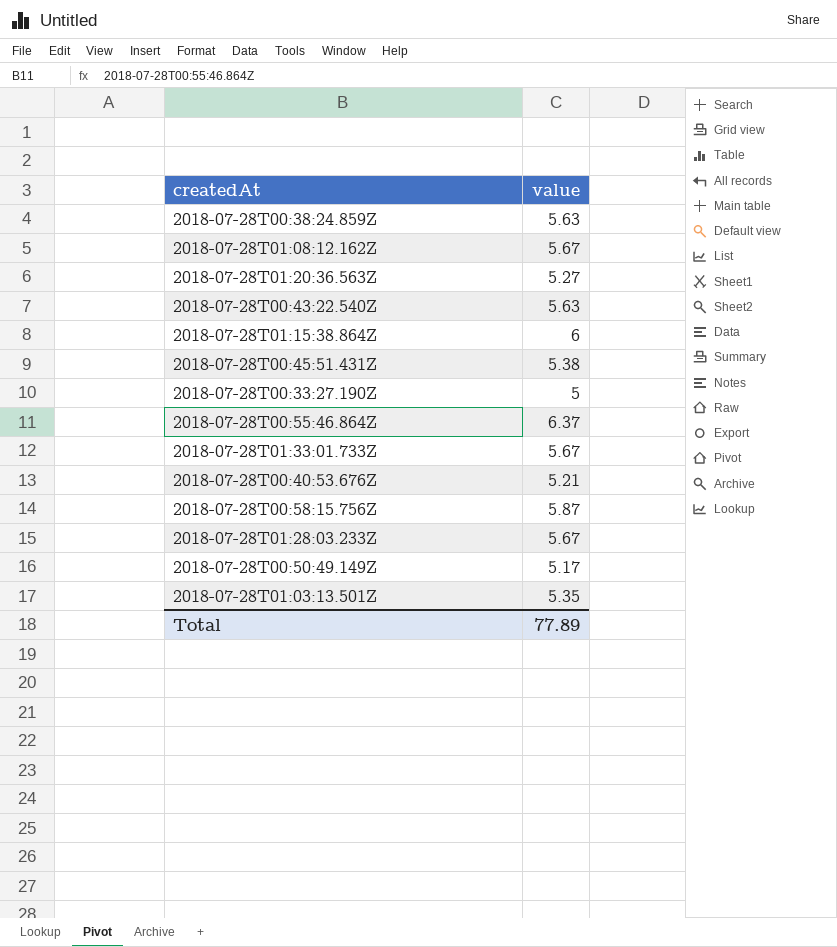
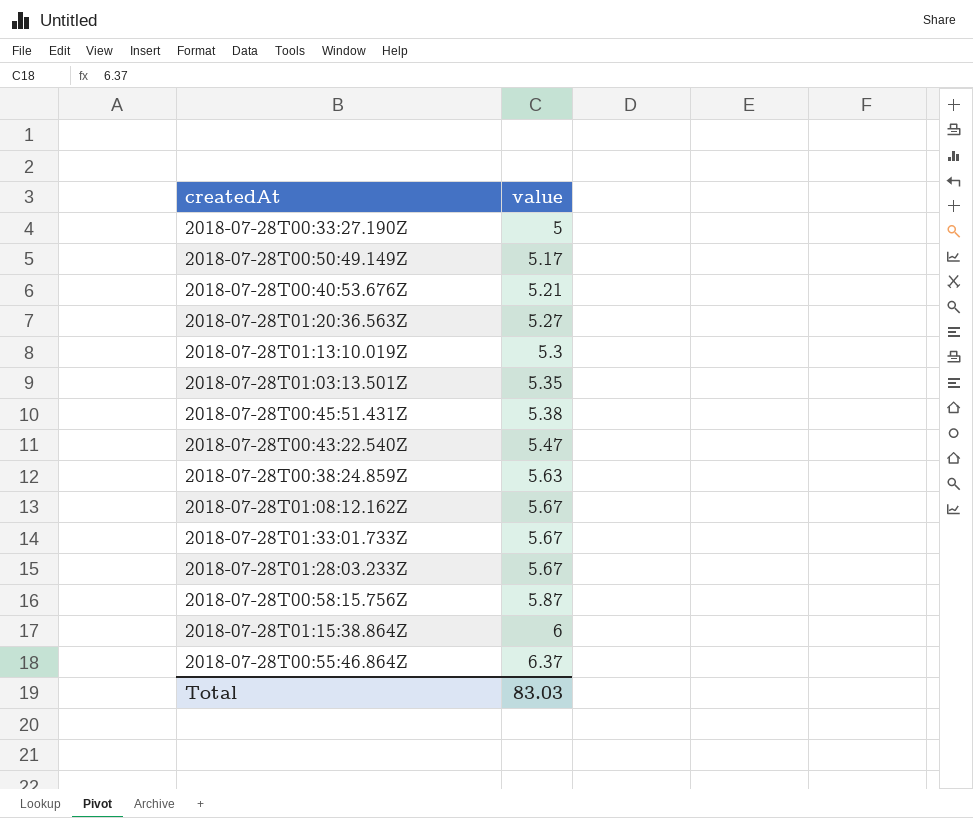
row order: none -> value ascending
row 2018-07-28T01:13:10.019Z: none -> 5.3
2018-07-28T00:43:22.540Z | value: 5.63 -> 5.47
Total | value: 77.89 -> 83.03

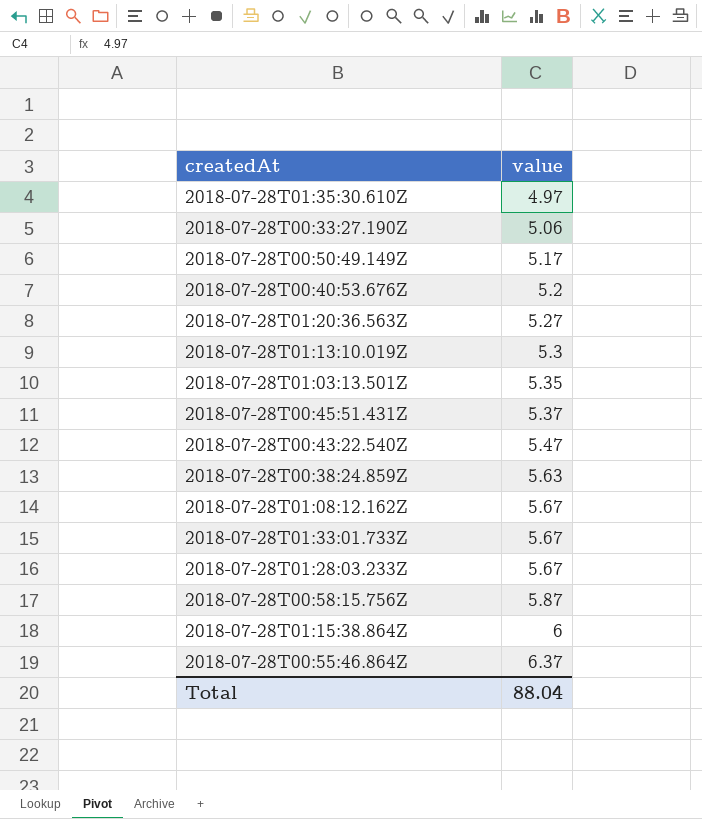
row 2018-07-28T01:35:30.610Z: none -> 4.97
2018-07-28T00:33:27.190Z | value: 5 -> 5.06
2018-07-28T00:40:53.676Z | value: 5.21 -> 5.2
2018-07-28T00:45:51.431Z | value: 5.38 -> 5.37
Total | value: 83.03 -> 88.04

